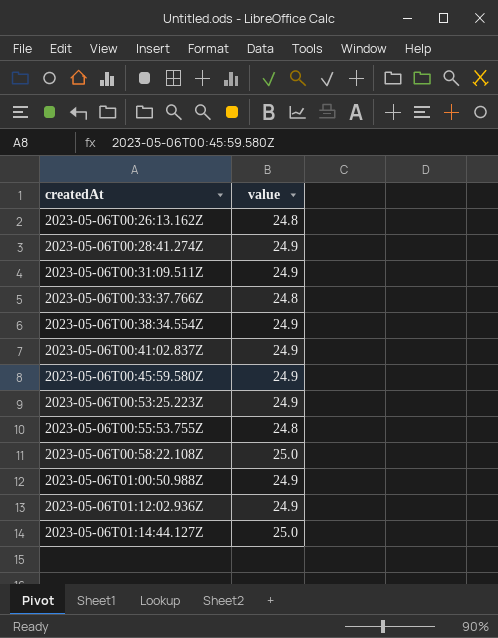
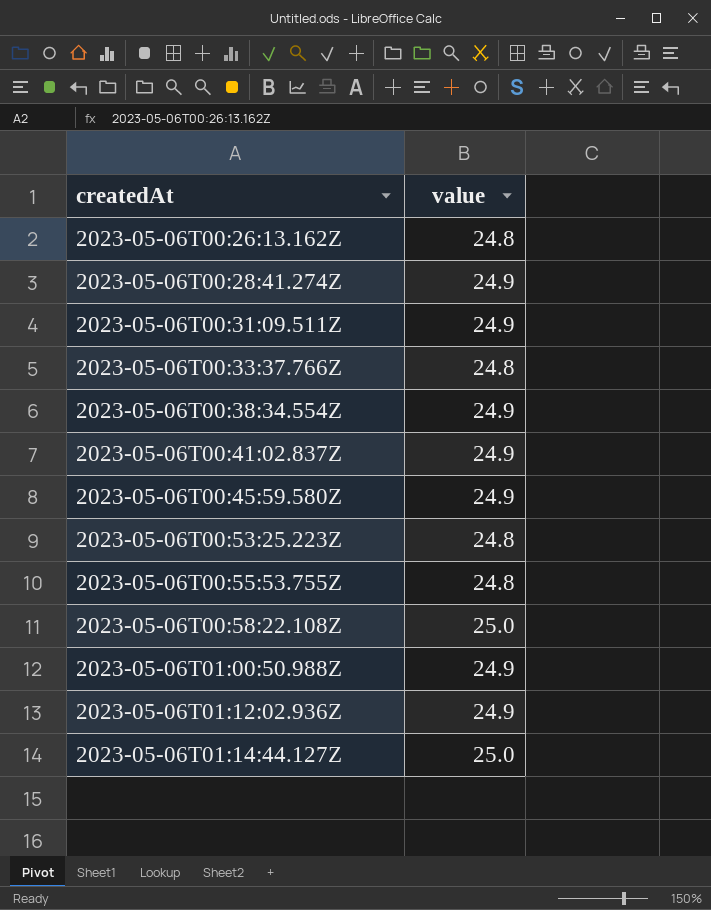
2023-05-06T00:53:25.223Z | value: 24.9 -> 24.8

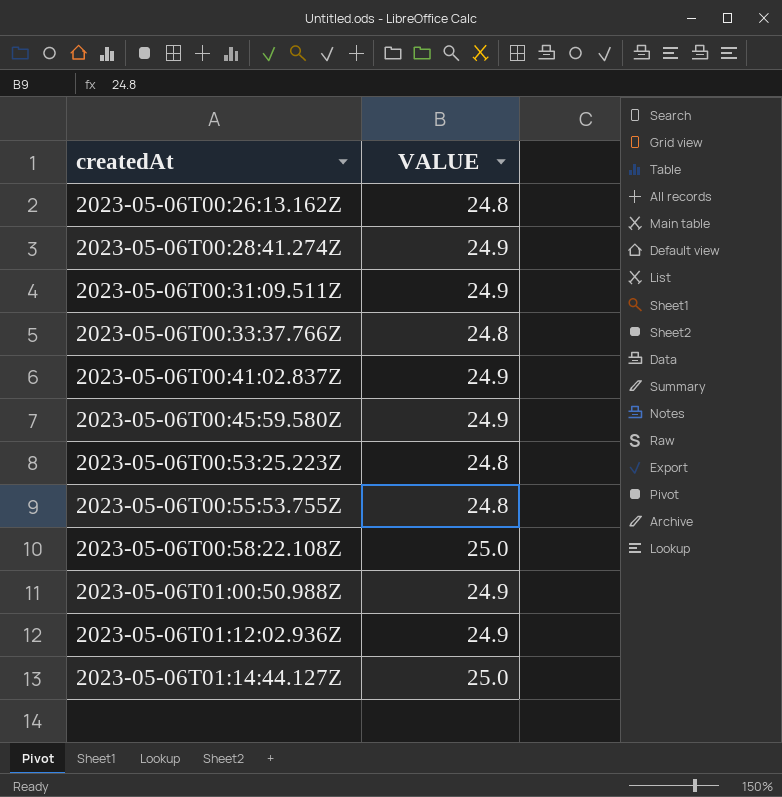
column name: value -> VALUE
row 2023-05-06T00:38:34.554Z: 24.9 -> none

